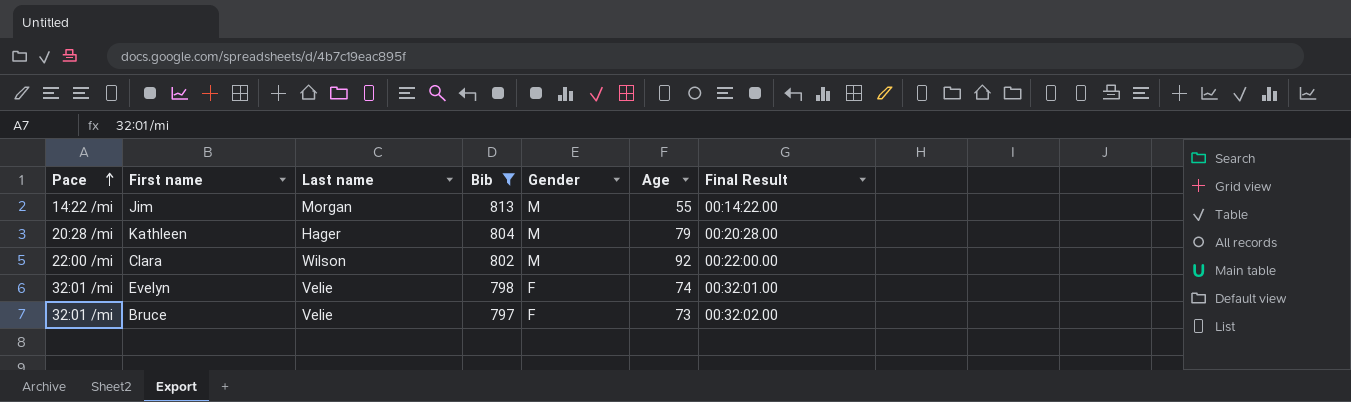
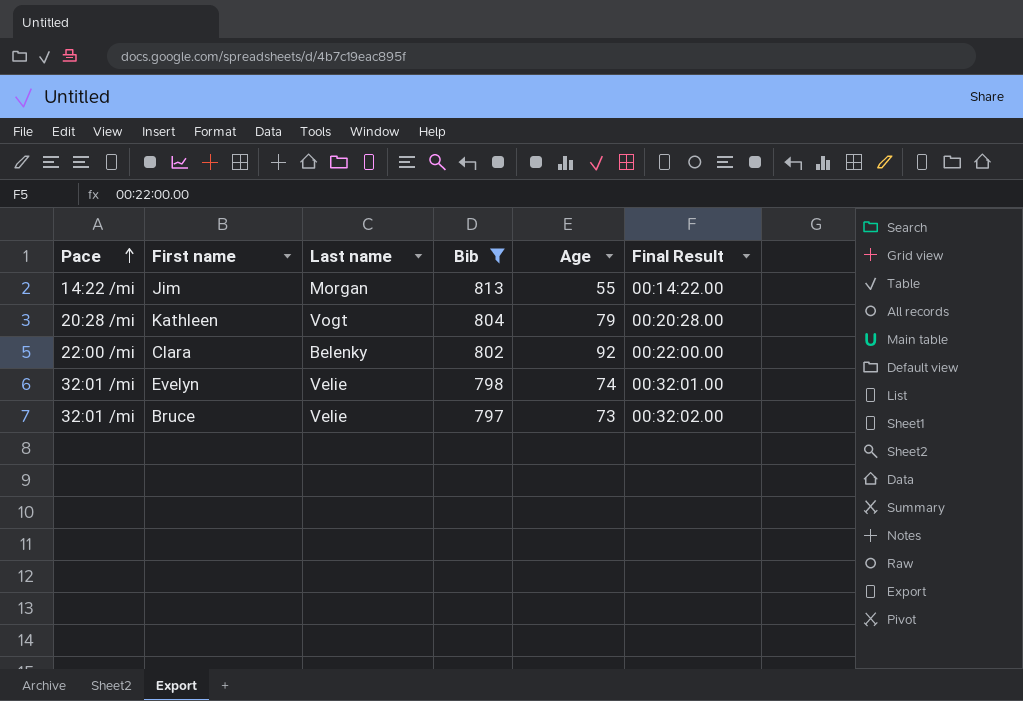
column Gender | position: 5 -> none
Kathleen | Last name: Hager -> Vogt
Clara | Last name: Wilson -> Belenky

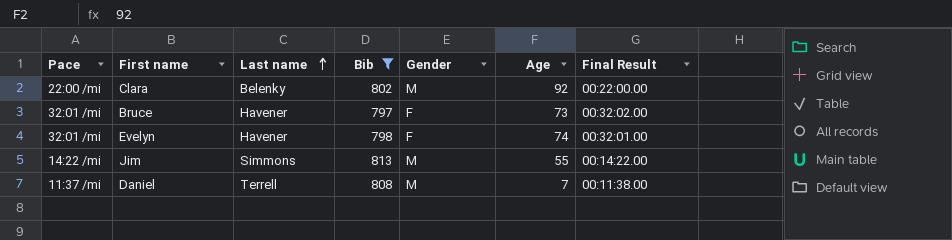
row order: Pace ascending -> Last name ascending
column Gender | position: none -> 5
row Kathleen: 20:28 /mi | Vogt | 804 | 79 | 00:20:28.00 -> none
Bruce | Last name: Velie -> Havener
Evelyn | Last name: Velie -> Havener
Jim | Last name: Morgan -> Simmons
row Daniel: none -> 11:37 /mi | Terrell | 808 | M | 7 | 00:11:38.00

